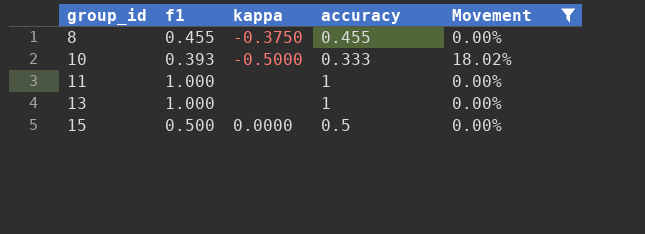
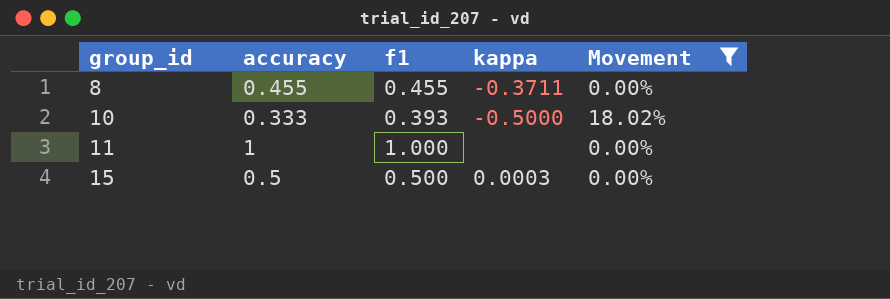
column accuracy | position: 4 -> 2
row 13: 1.000 | none | 1 | 0.00% -> none
8 | kappa: -0.3750 -> -0.3711
15 | kappa: 0.0000 -> 0.0003

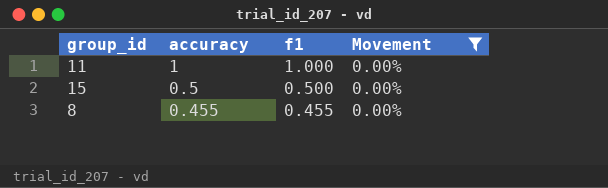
row order: group_id ascending -> accuracy descending
column kappa | position: 4 -> none
row 10: 0.333 | 0.393 | -0.5000 | 18.02% -> none

